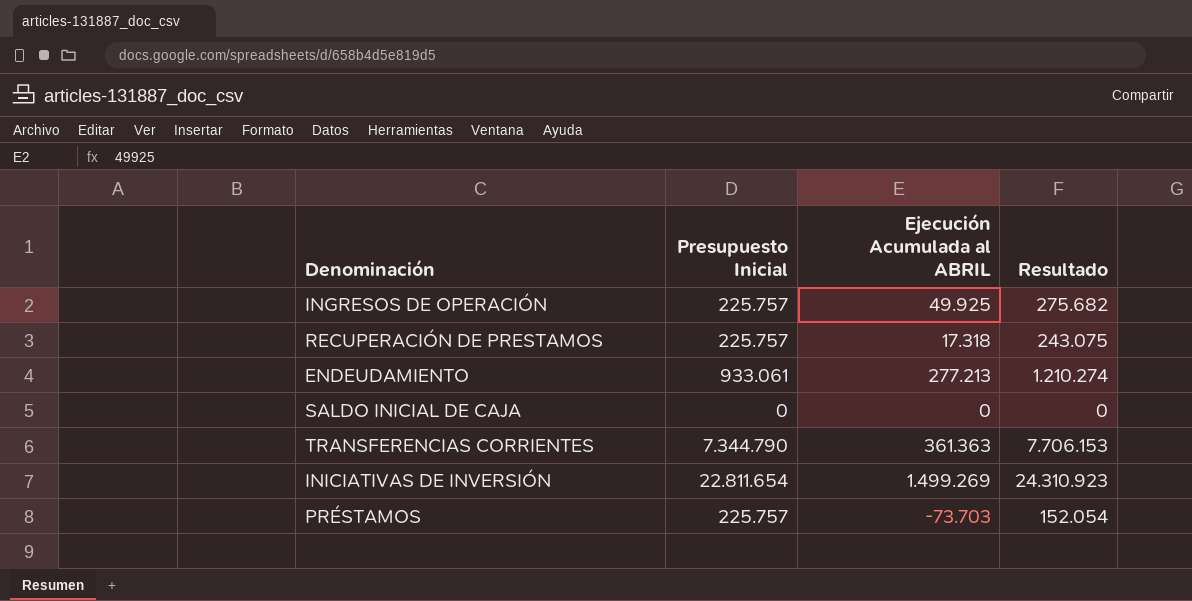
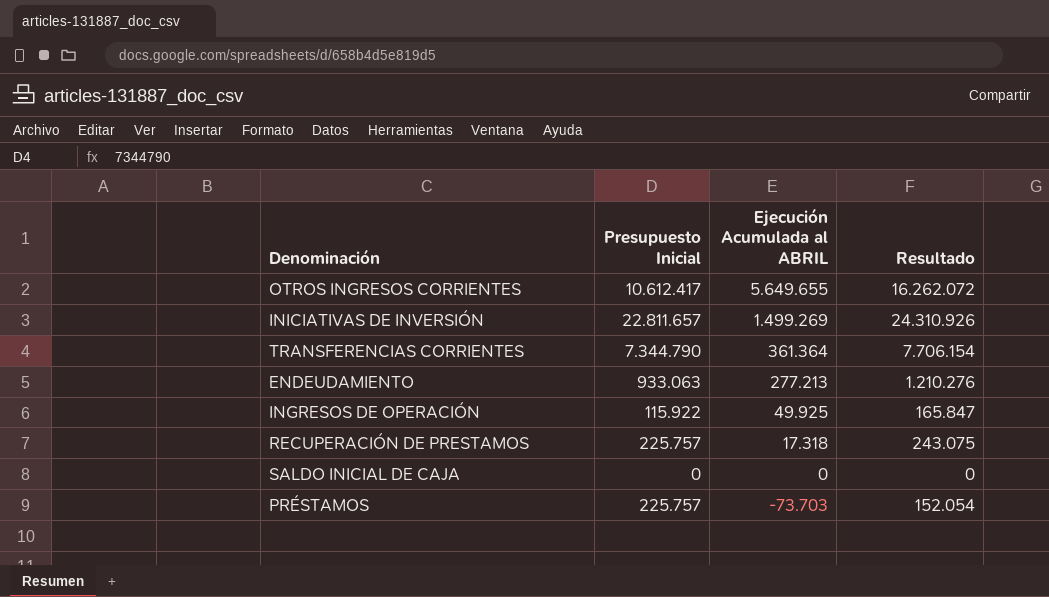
row order: none -> Ejecución Acumulada al ABRIL descending
row OTROS INGRESOS CORRIENTES: none -> 10.612.417 | 5.649.655 | 16.262.072
INICIATIVAS DE INVERSIÓN | Presupuesto Inicial: 22.811.654 -> 22.811.657
INICIATIVAS DE INVERSIÓN | Resultado: 24.310.923 -> 24.310.926
TRANSFERENCIAS CORRIENTES | Ejecución Acumulada al ABRIL: 361.363 -> 361.364
TRANSFERENCIAS CORRIENTES | Resultado: 7.706.153 -> 7.706.154
ENDEUDAMIENTO | Presupuesto Inicial: 933.061 -> 933.063
ENDEUDAMIENTO | Resultado: 1.210.274 -> 1.210.276
INGRESOS DE OPERACIÓN | Presupuesto Inicial: 225.757 -> 115.922
INGRESOS DE OPERACIÓN | Resultado: 275.682 -> 165.847

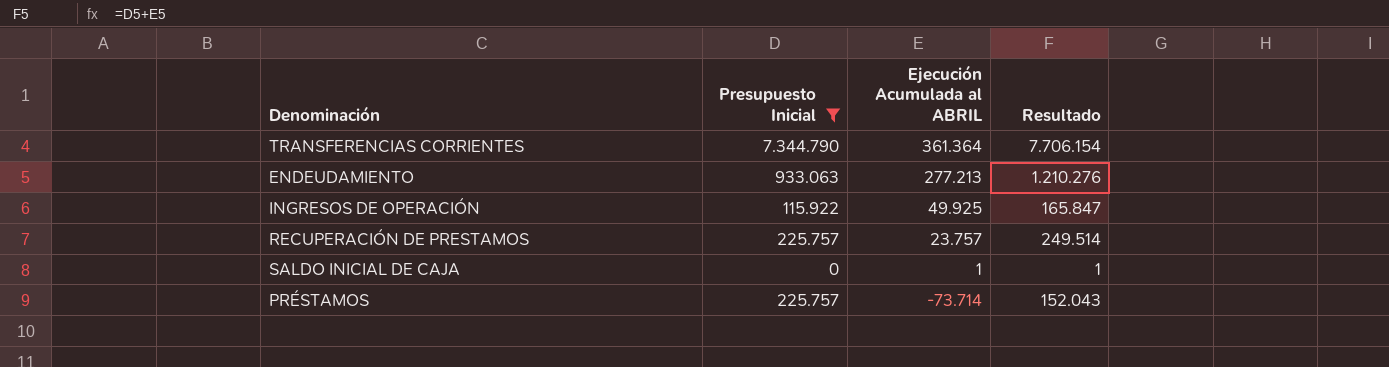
filter: none -> Presupuesto Inicial <= 7.344.790
RECUPERACIÓN DE PRESTAMOS | Ejecución Acumulada al ABRIL: 17.318 -> 23.757
RECUPERACIÓN DE PRESTAMOS | Resultado: 243.075 -> 249.514
SALDO INICIAL DE CAJA | Ejecución Acumulada al ABRIL: 0 -> 1
SALDO INICIAL DE CAJA | Resultado: 0 -> 1
PRÉSTAMOS | Ejecución Acumulada al ABRIL: -73.703 -> -73.714
PRÉSTAMOS | Resultado: 152.054 -> 152.043

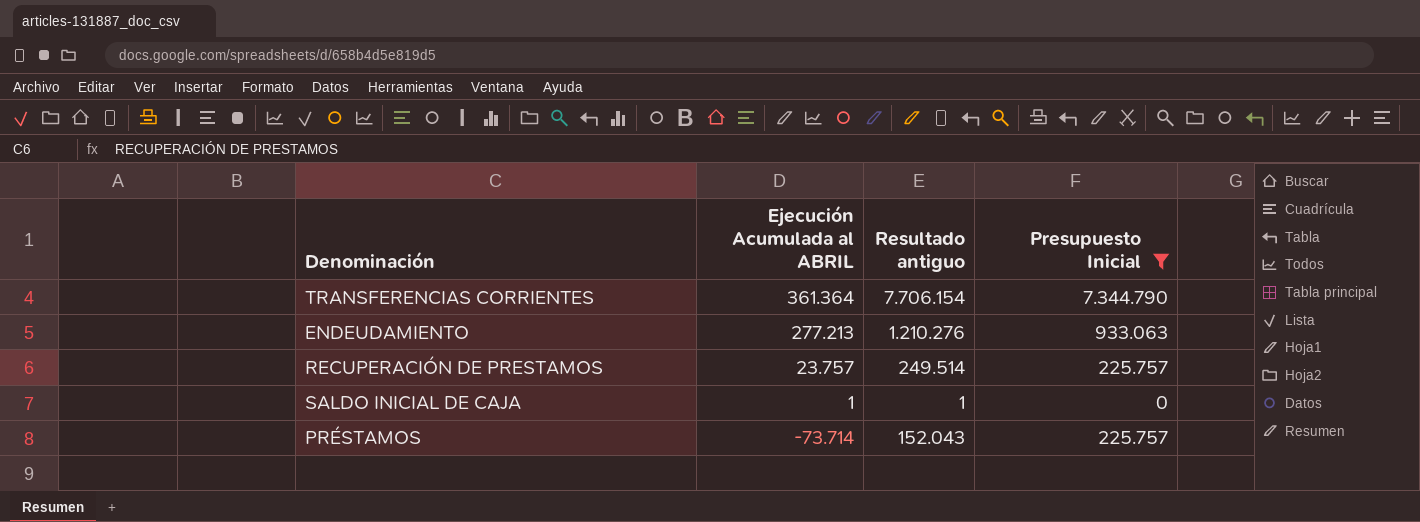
column name: Resultado -> Resultado antiguo
column Presupuesto Inicial | position: 2 -> 4
row INGRESOS DE OPERACIÓN: 115.922 | 49.925 | 165.847 -> none

